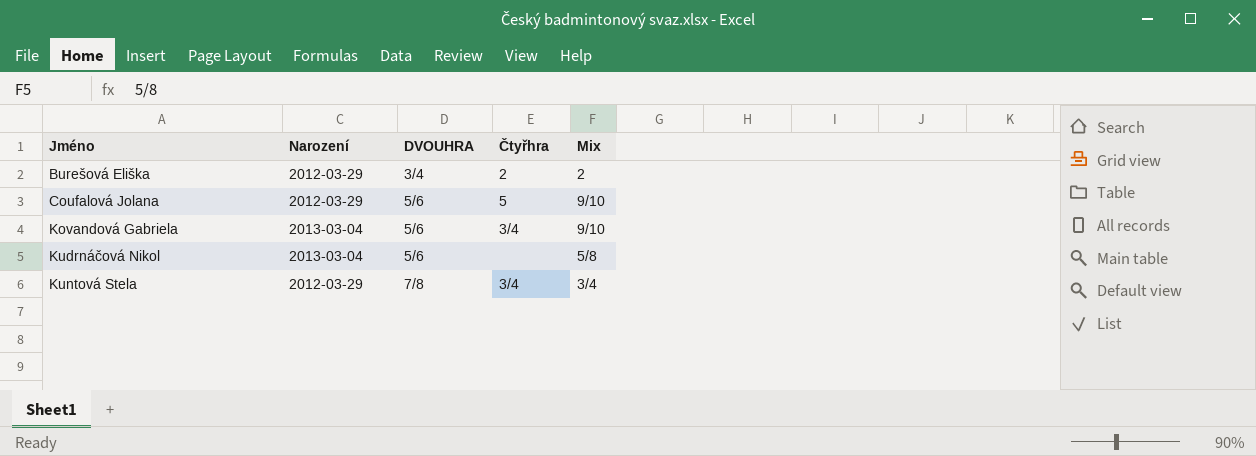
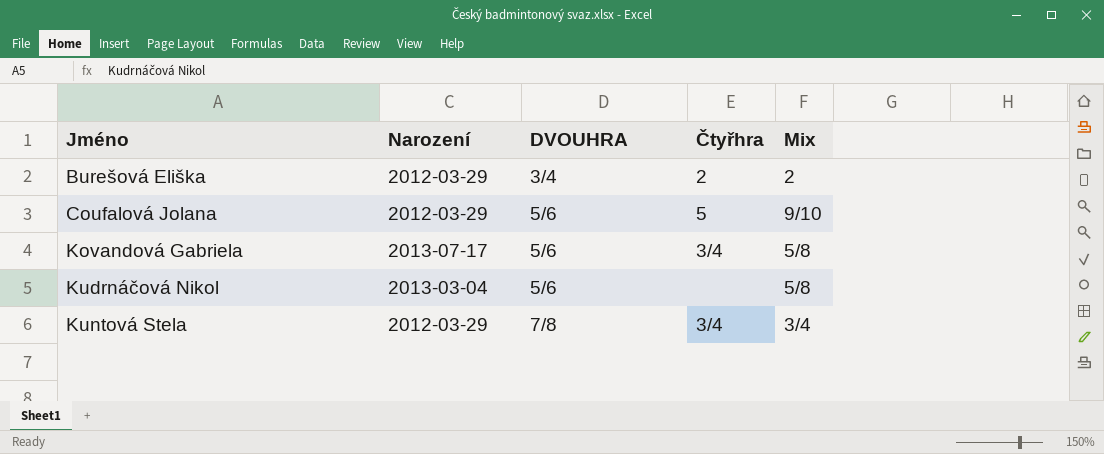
Kovandová Gabriela | Narození: 2013-03-04 -> 2013-07-17
Kovandová Gabriela | Mix: 9/10 -> 5/8

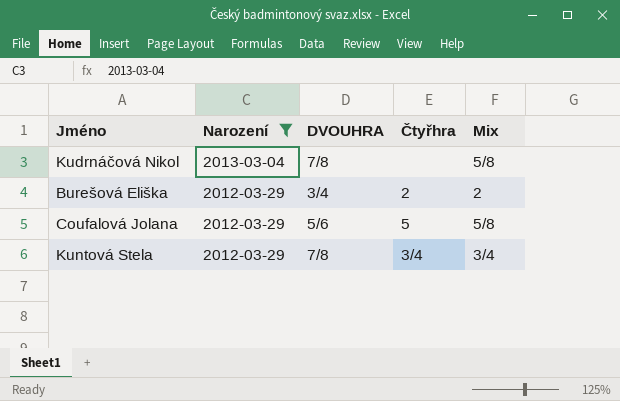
filter: none -> Narození != 2013-07-17
row order: Jméno ascending -> Narození descending
Kudrnáčová Nikol | DVOUHRA: 5/6 -> 7/8
Coufalová Jolana | Mix: 9/10 -> 5/8

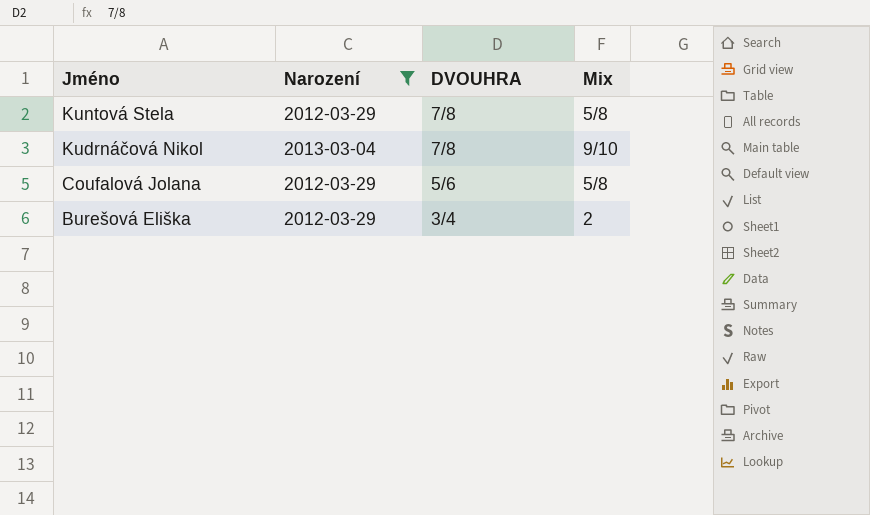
row order: Narození descending -> Jméno descending
column Čtyřhra | position: 4 -> none
Kuntová Stela | Mix: 3/4 -> 5/8
Kudrnáčová Nikol | Mix: 5/8 -> 9/10

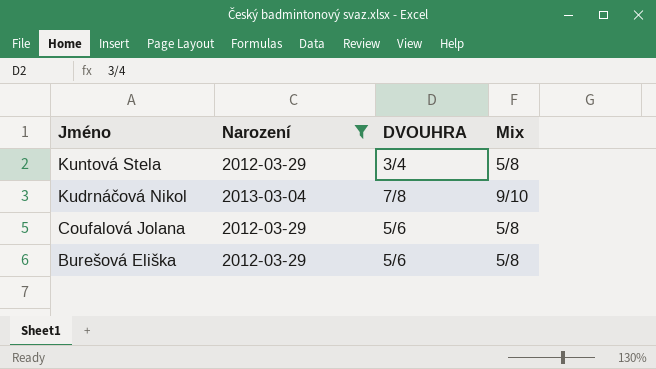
Kuntová Stela | DVOUHRA: 7/8 -> 3/4
Burešová Eliška | DVOUHRA: 3/4 -> 5/6
Burešová Eliška | Mix: 2 -> 5/8

